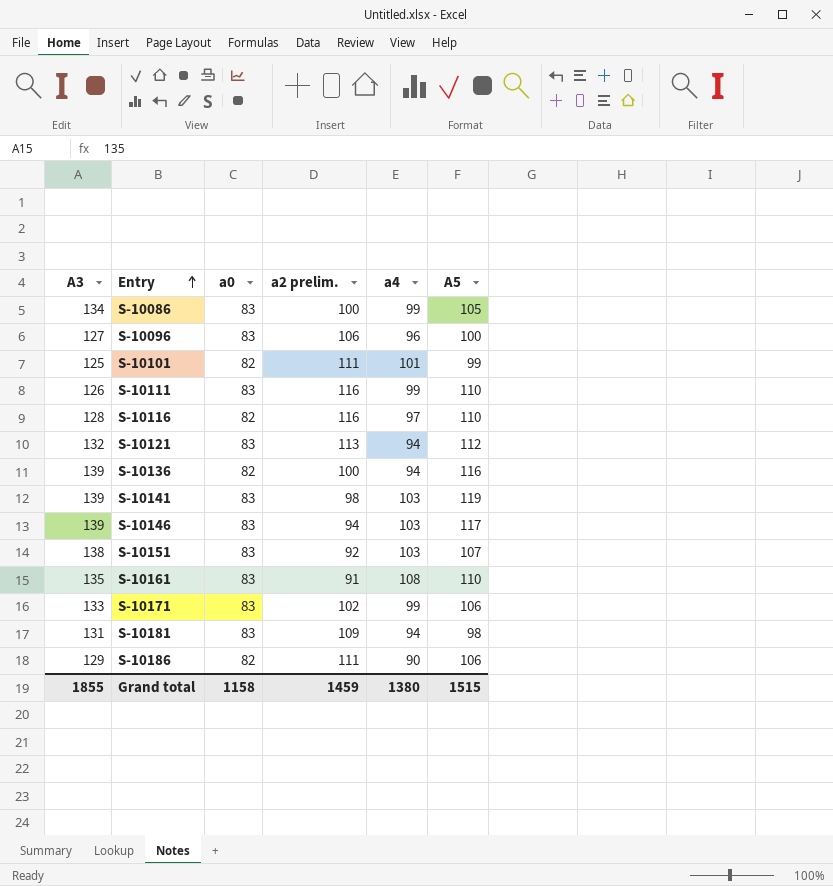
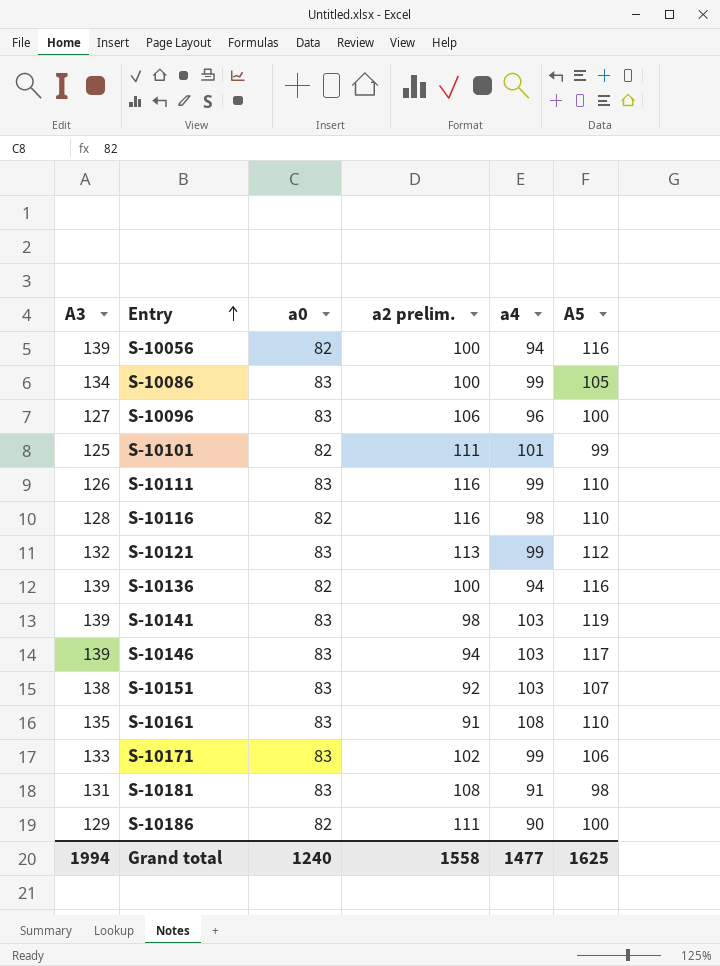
row S-10056: none -> 139 | 82 | 100 | 94 | 116
S-10116 | a4: 97 -> 98
S-10121 | a4: 94 -> 99
S-10181 | a2 prelim.: 109 -> 108
S-10181 | a4: 94 -> 91
S-10186 | A5: 106 -> 100
Grand total | A3: 1855 -> 1994
Grand total | a0: 1158 -> 1240
Grand total | a2 prelim.: 1459 -> 1558
Grand total | a4: 1380 -> 1477
Grand total | A5: 1515 -> 1625

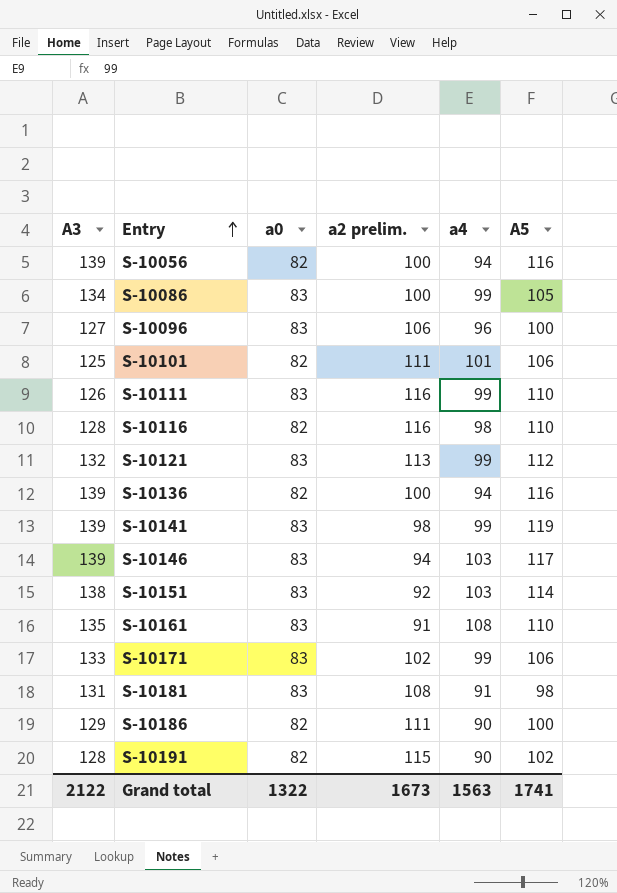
S-10101 | A5: 99 -> 106
S-10141 | a4: 103 -> 99
S-10151 | A5: 107 -> 114
row S-10191: none -> 128 | 82 | 115 | 90 | 102
Grand total | A3: 1994 -> 2122
Grand total | a0: 1240 -> 1322
Grand total | a2 prelim.: 1558 -> 1673
Grand total | a4: 1477 -> 1563
Grand total | A5: 1625 -> 1741

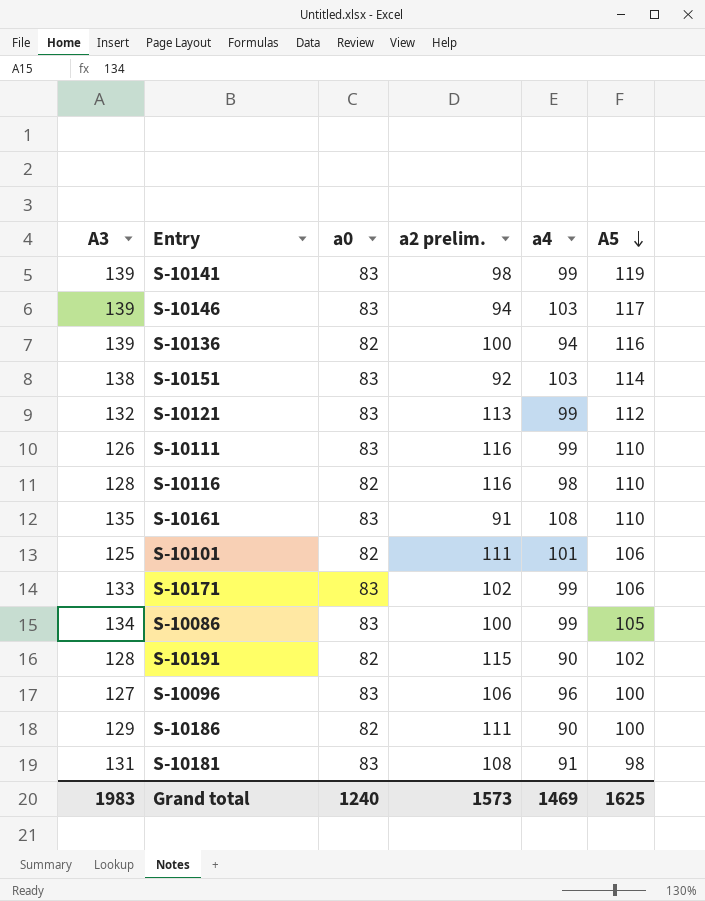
row order: Entry ascending -> A5 descending
row S-10056: 139 | 82 | 100 | 94 | 116 -> none
Grand total | A3: 2122 -> 1983
Grand total | a0: 1322 -> 1240
Grand total | a2 prelim.: 1673 -> 1573
Grand total | a4: 1563 -> 1469
Grand total | A5: 1741 -> 1625

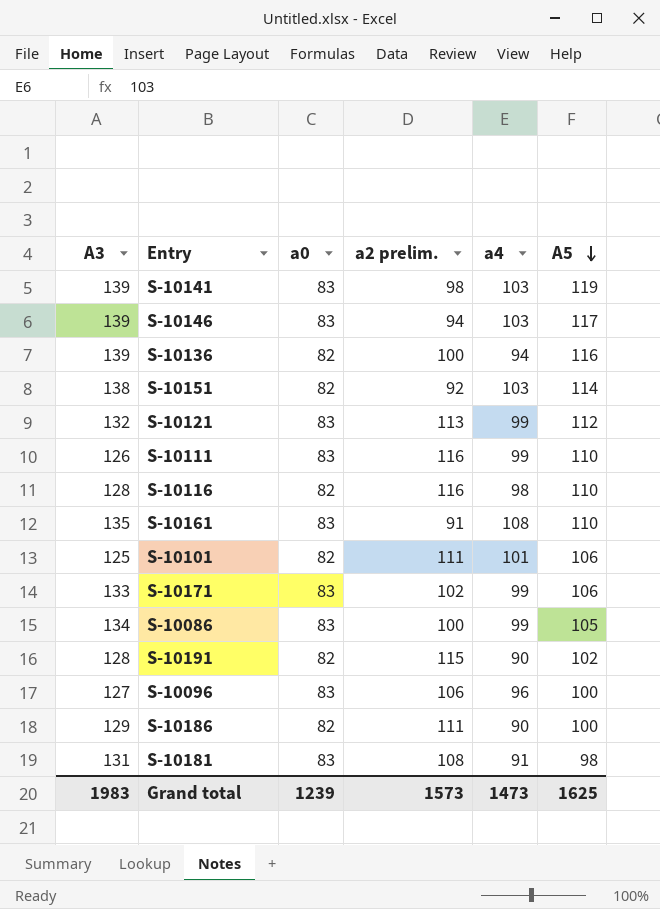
S-10141 | a4: 99 -> 103
S-10151 | a0: 83 -> 82
Grand total | a0: 1240 -> 1239
Grand total | a4: 1469 -> 1473

